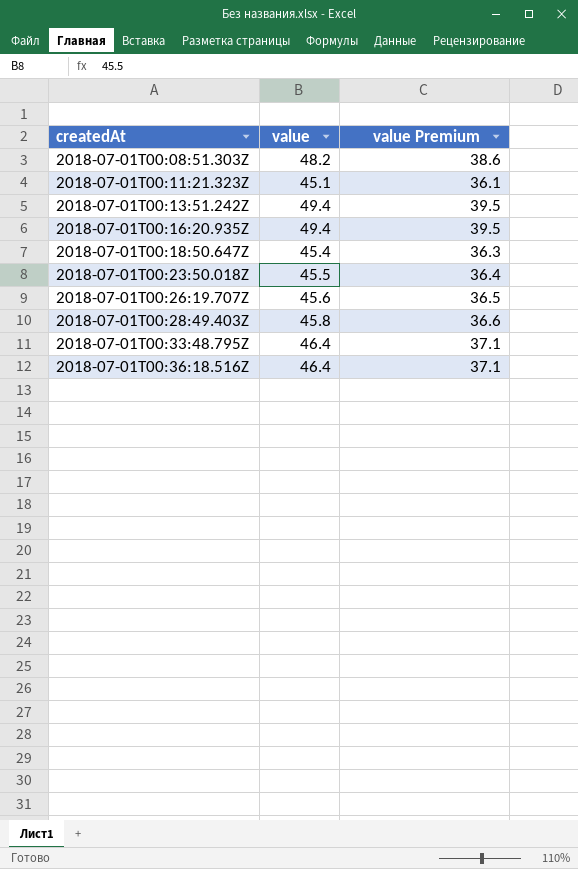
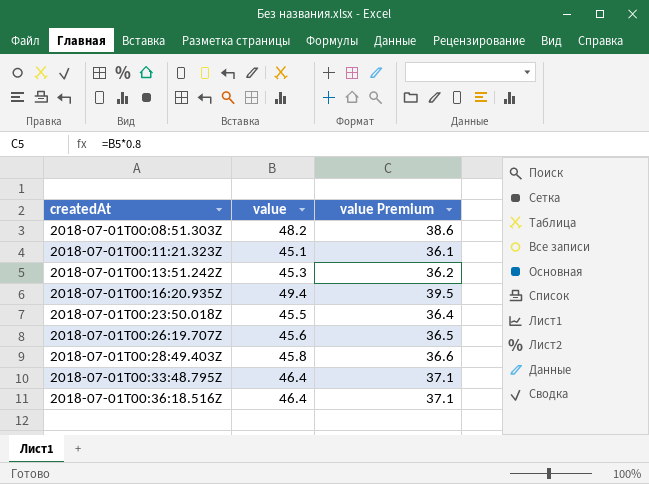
row 2018-07-01T00:18:50.647Z: 45.4 | 36.3 -> none
2018-07-01T00:13:51.242Z | value: 49.4 -> 45.3
2018-07-01T00:13:51.242Z | value Premium: 39.5 -> 36.2

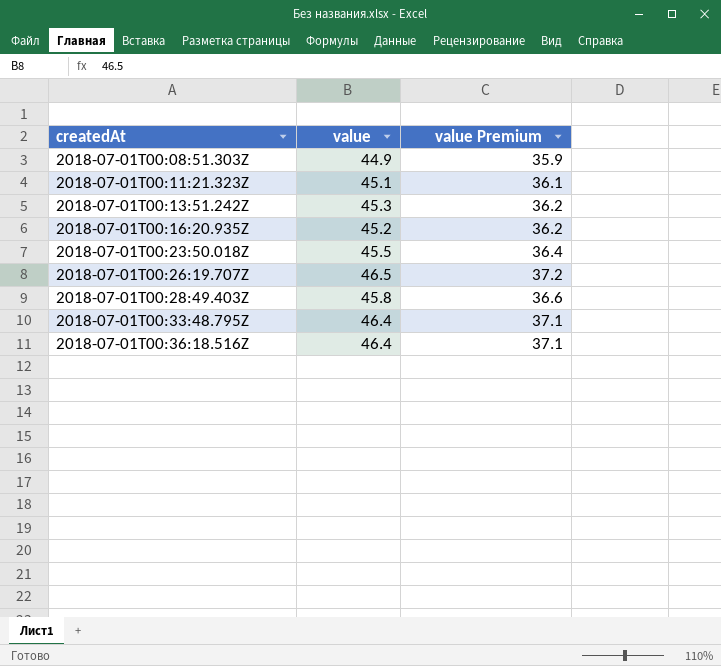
2018-07-01T00:08:51.303Z | value: 48.2 -> 44.9
2018-07-01T00:08:51.303Z | value Premium: 38.6 -> 35.9
2018-07-01T00:16:20.935Z | value: 49.4 -> 45.2
2018-07-01T00:16:20.935Z | value Premium: 39.5 -> 36.2
2018-07-01T00:26:19.707Z | value: 45.6 -> 46.5
2018-07-01T00:26:19.707Z | value Premium: 36.5 -> 37.2

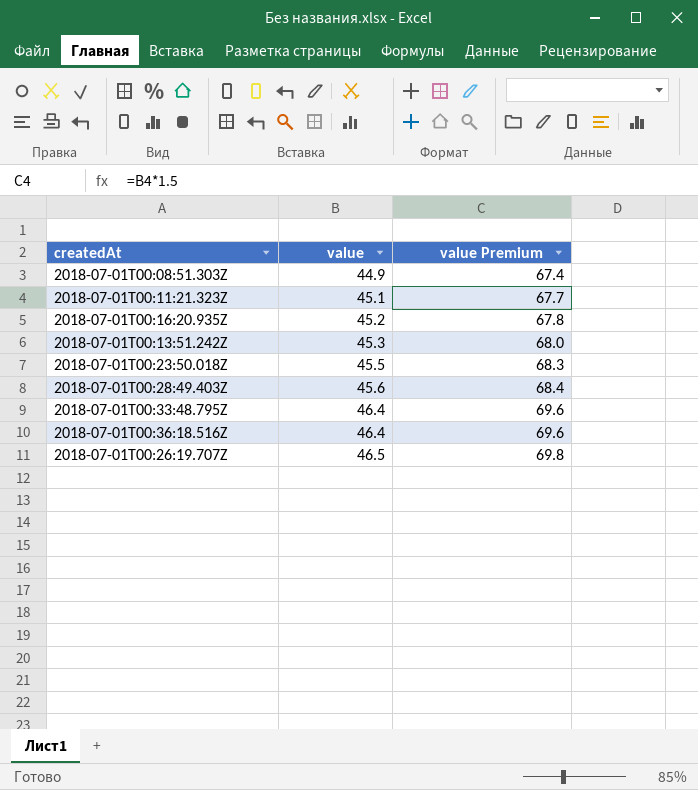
row order: createdAt ascending -> value ascending
column value Premium | formula: [value] * 0.8 -> [value] * 1.5
2018-07-01T00:28:49.403Z | value: 45.8 -> 45.6

